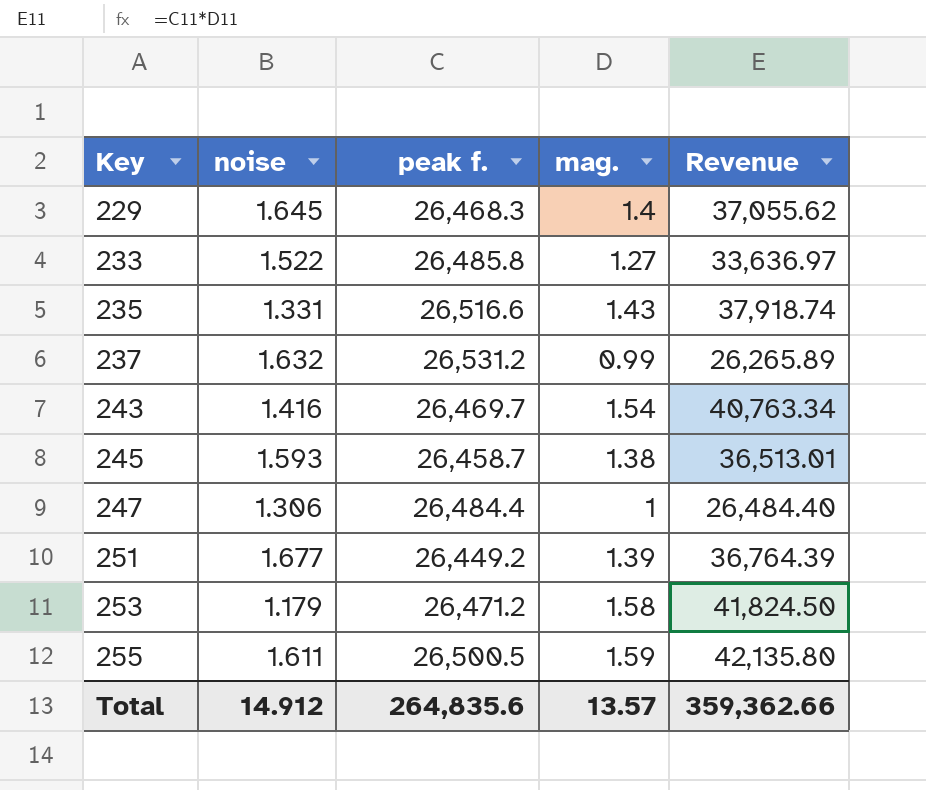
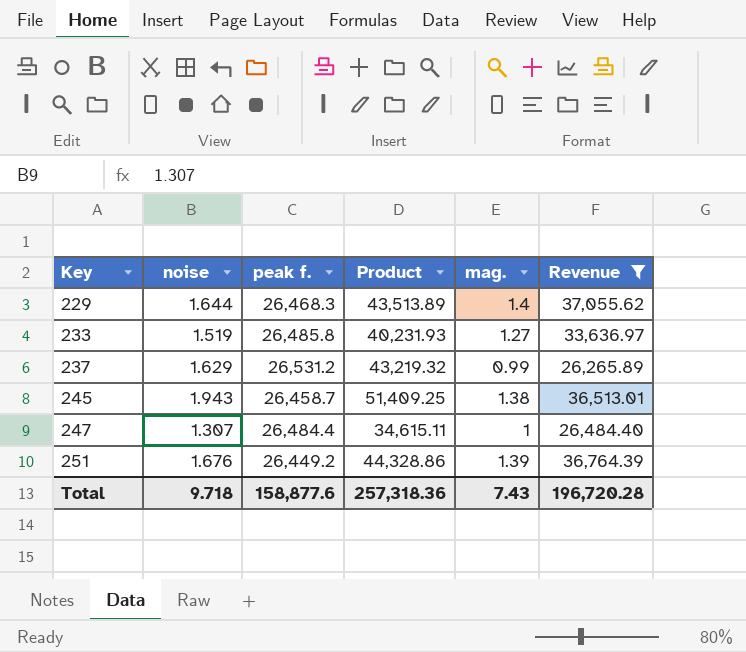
filter: none -> Revenue <= 37,055.62
column Product | formula: none -> [noise] * [peak f.]
229 | noise: 1.645 -> 1.644
233 | noise: 1.522 -> 1.519
237 | noise: 1.632 -> 1.629
245 | noise: 1.593 -> 1.943
247 | noise: 1.306 -> 1.307
251 | noise: 1.677 -> 1.676
Total | noise: 14.912 -> 9.718
Total | peak f.: 264,835.6 -> 158,877.6
Total | mag.: 13.57 -> 7.43
Total | Revenue: 359,362.66 -> 196,720.28

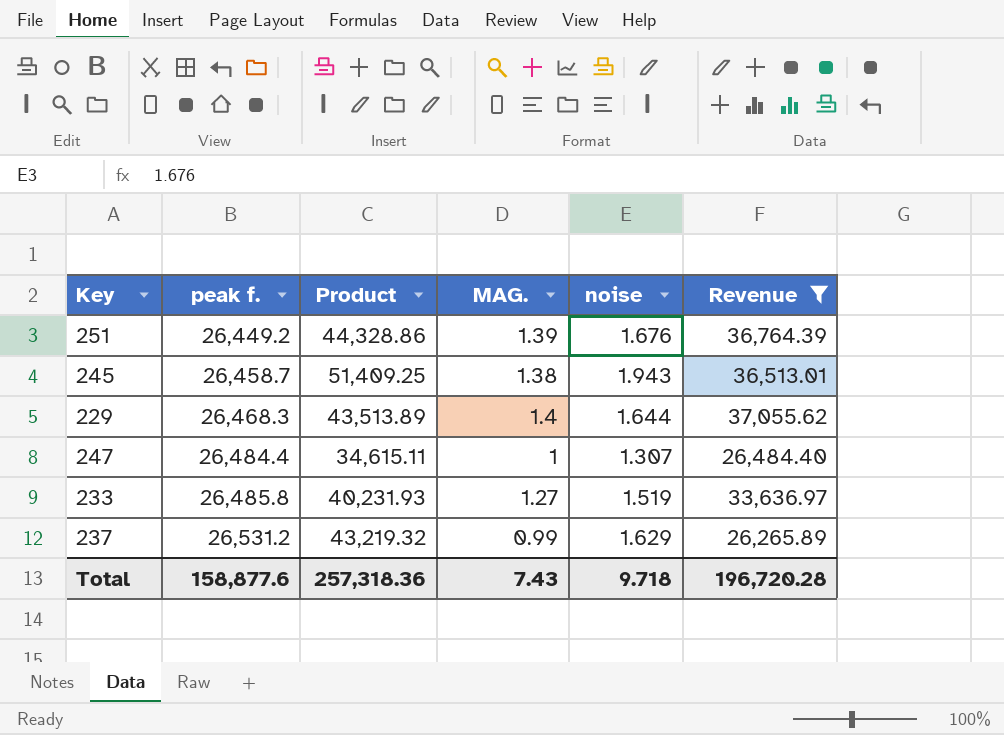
row order: Key ascending -> peak f. ascending
column name: mag. -> MAG.
column noise | position: 2 -> 5

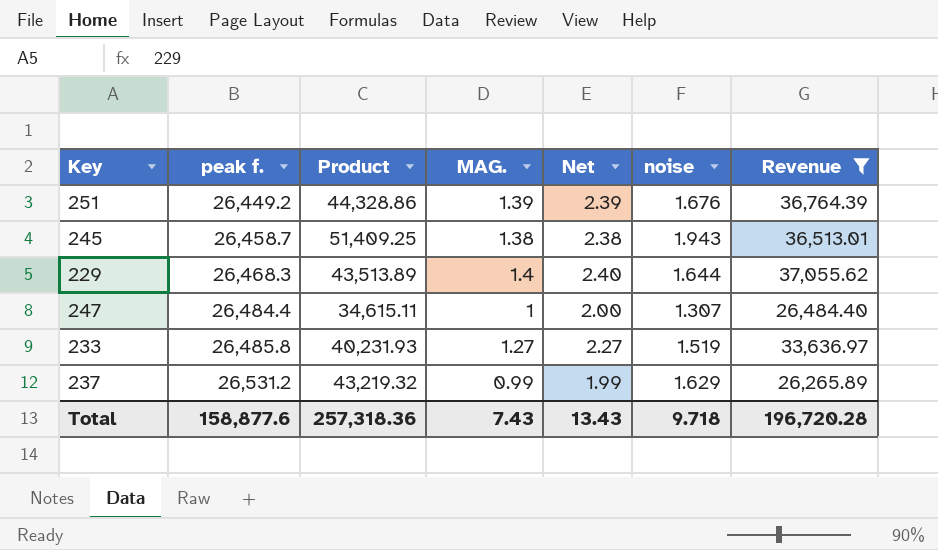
column Net | formula: none -> [MAG.] + 1

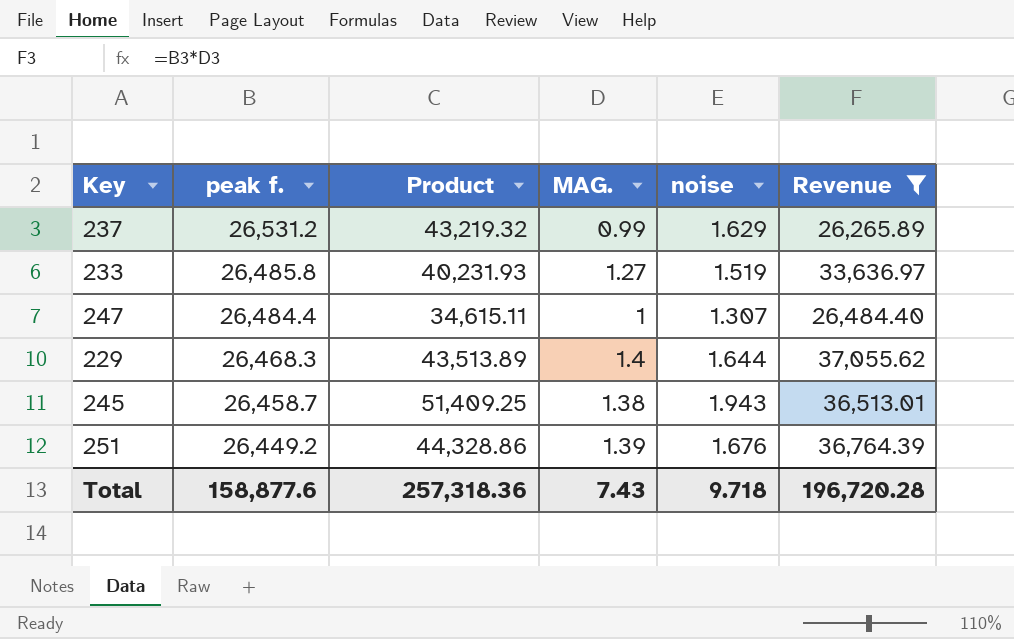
row order: peak f. ascending -> peak f. descending
column Net | formula: [MAG.] + 1 -> none

